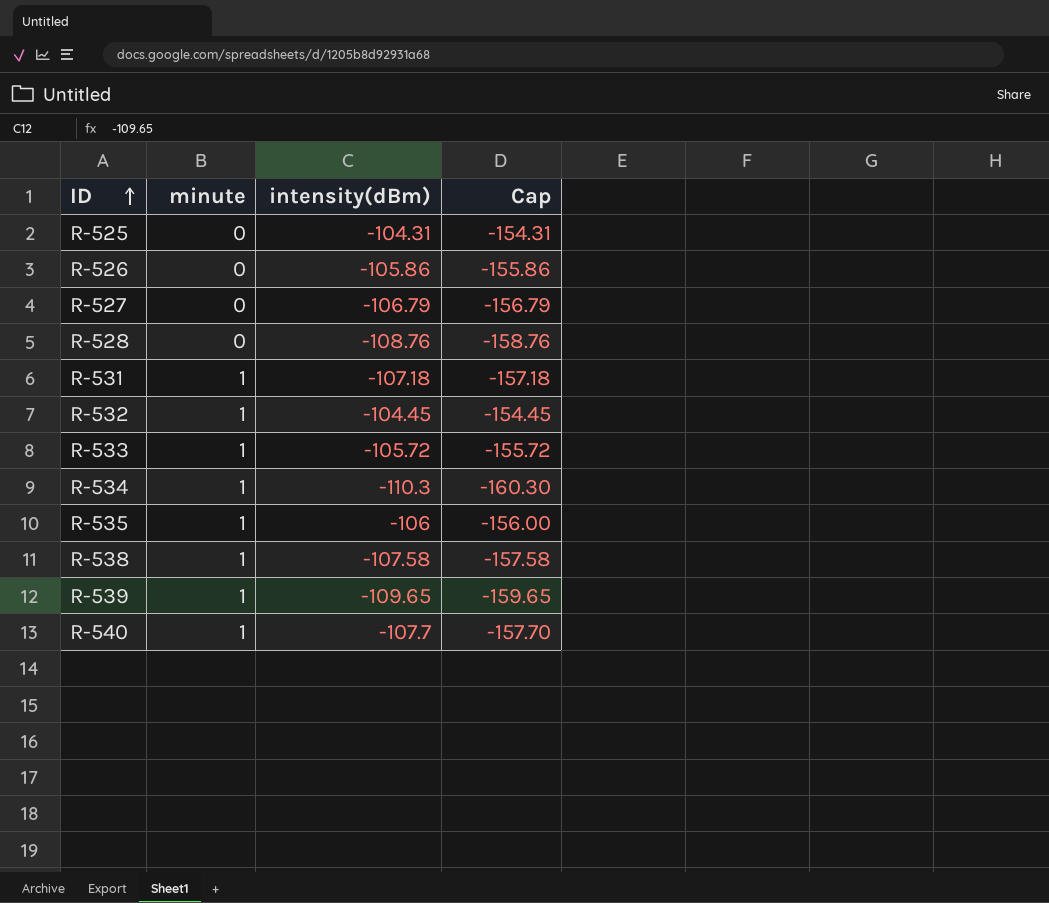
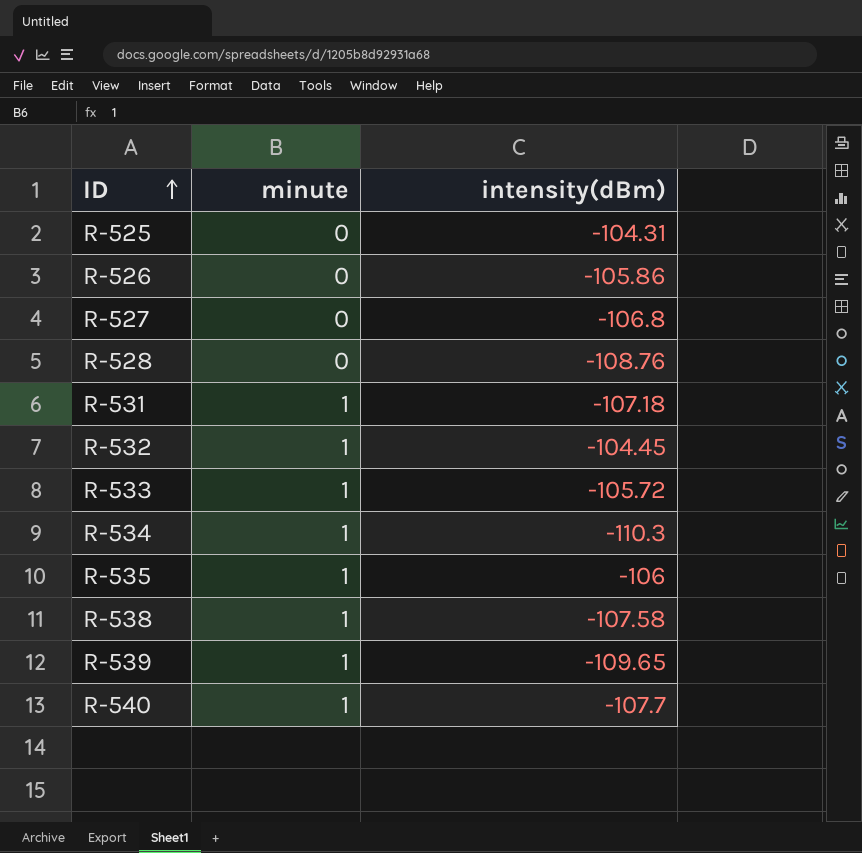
column Cap | formula: [intensity(dBm)] - 50 -> none
R-527 | intensity(dBm): -106.79 -> -106.8

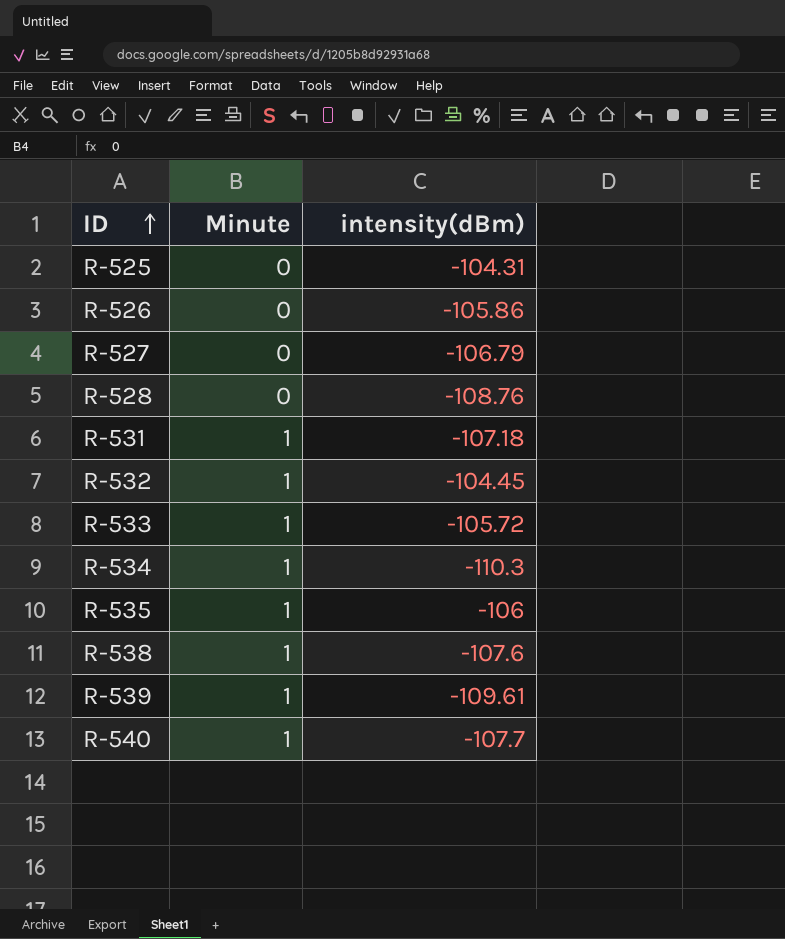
column name: minute -> Minute
R-527 | intensity(dBm): -106.8 -> -106.79
R-538 | intensity(dBm): -107.58 -> -107.6
R-539 | intensity(dBm): -109.65 -> -109.61

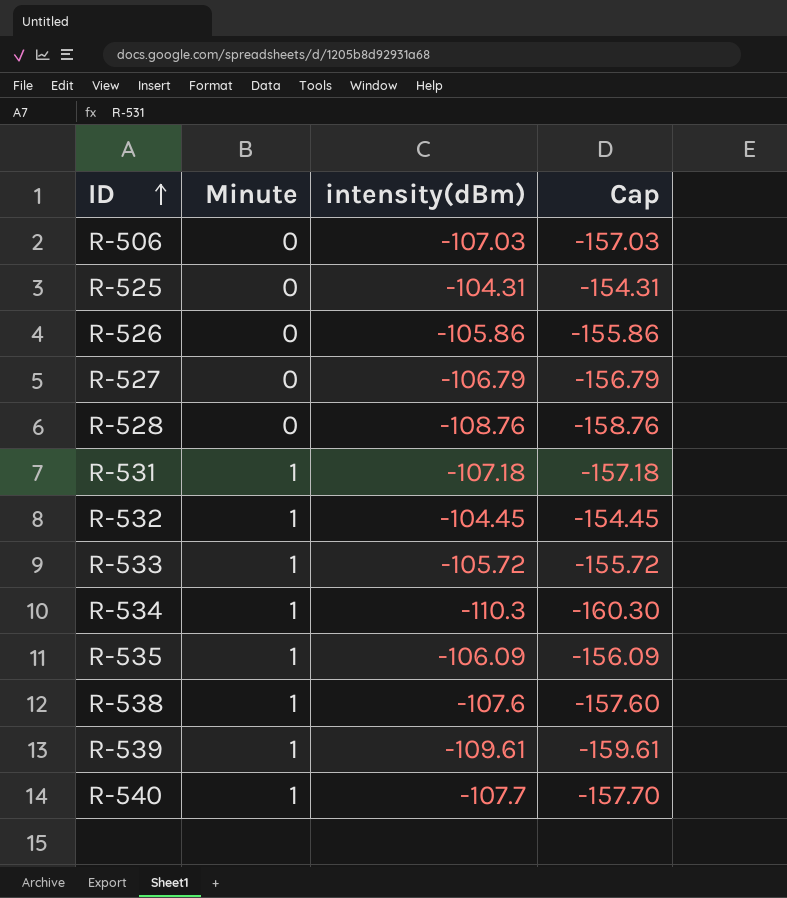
column Cap | formula: none -> [intensity(dBm)] - 50
row R-506: none -> 0 | -107.03 | -157.03
R-535 | intensity(dBm): -106 -> -106.09

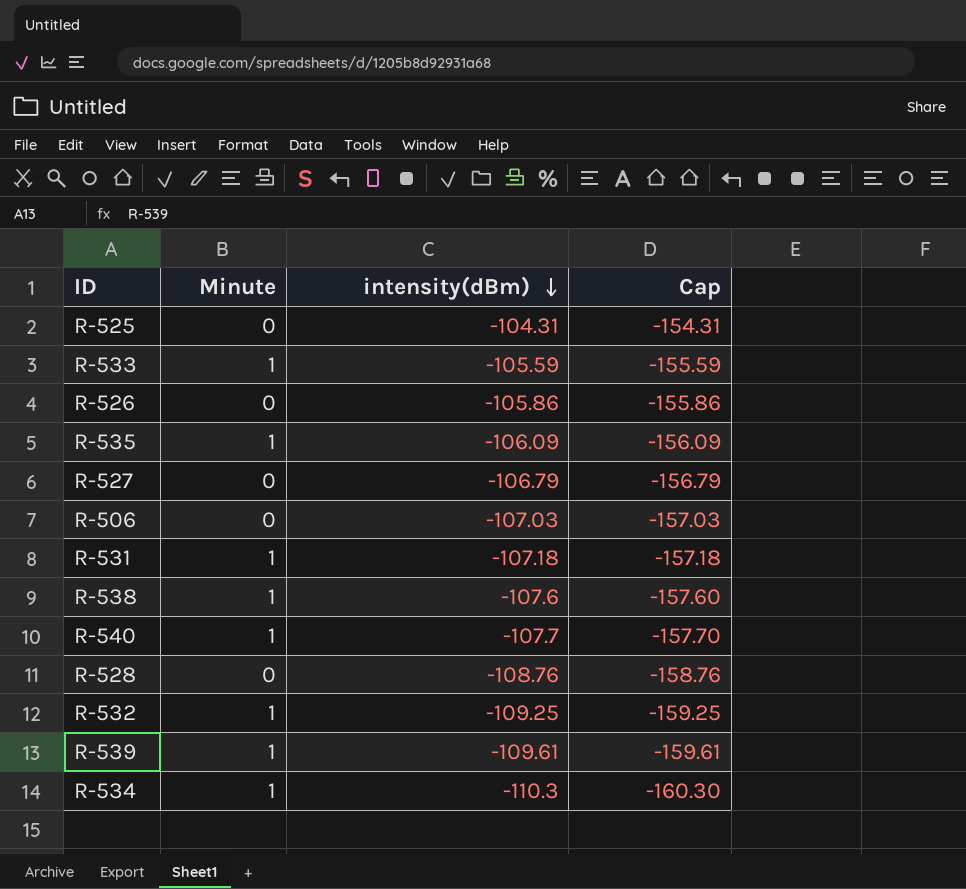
row order: ID ascending -> intensity(dBm) descending
R-533 | intensity(dBm): -105.72 -> -105.59
R-533 | Cap: -155.72 -> -155.59
R-532 | intensity(dBm): -104.45 -> -109.25
R-532 | Cap: -154.45 -> -159.25

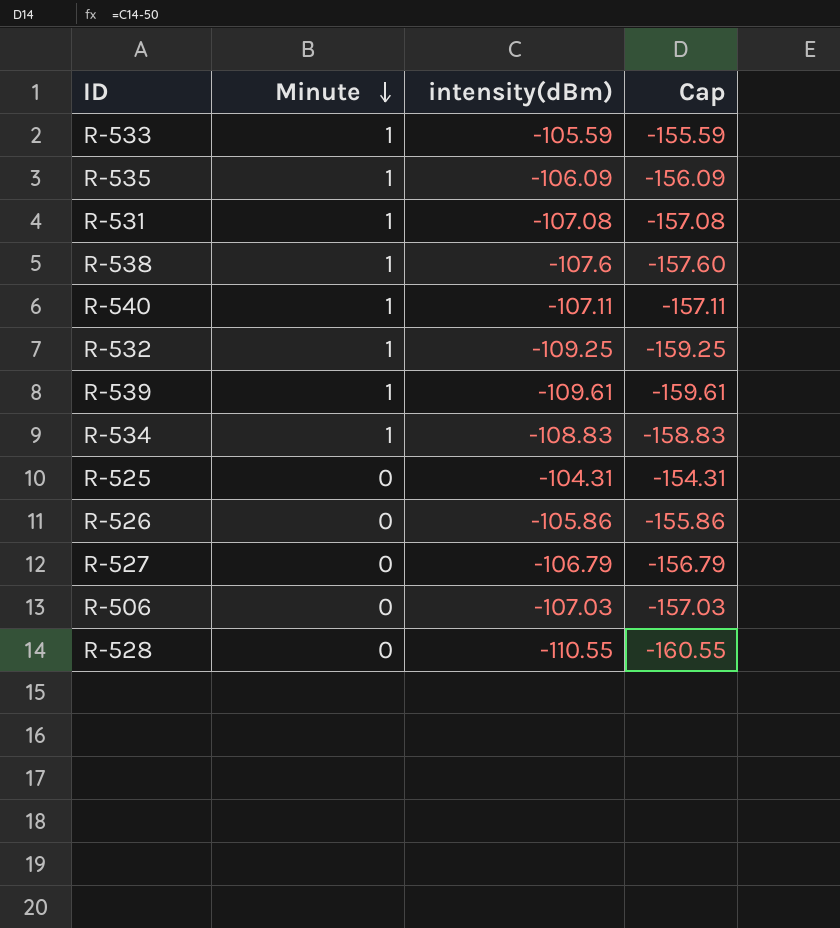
row order: intensity(dBm) descending -> Minute descending
R-531 | intensity(dBm): -107.18 -> -107.08
R-531 | Cap: -157.18 -> -157.08
R-540 | intensity(dBm): -107.7 -> -107.11
R-540 | Cap: -157.70 -> -157.11
R-534 | intensity(dBm): -110.3 -> -108.83
R-534 | Cap: -160.30 -> -158.83
R-528 | intensity(dBm): -108.76 -> -110.55
R-528 | Cap: -158.76 -> -160.55

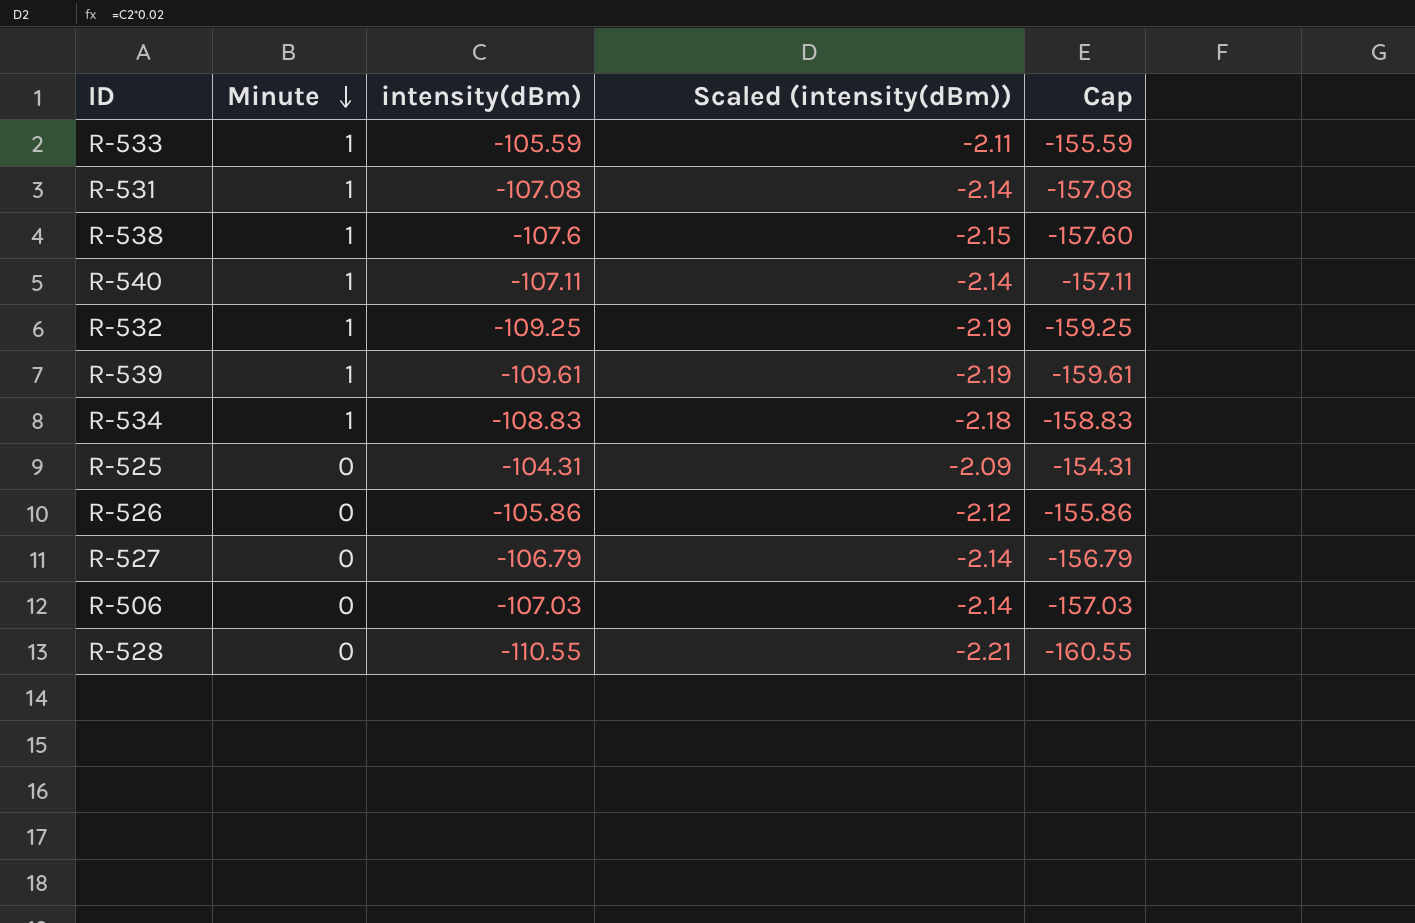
column Scaled (intensity(dBm)) | formula: none -> [intensity(dBm)] * 0.02
row R-535: 1 | -106.09 | -156.09 -> none

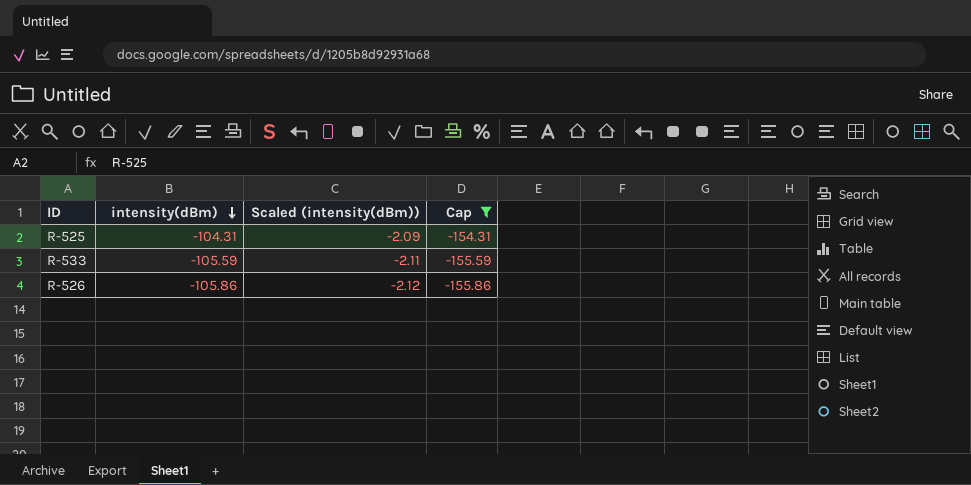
filter: none -> Cap >= -155.86
row order: Minute descending -> intensity(dBm) descending
column Minute | position: 2 -> none

